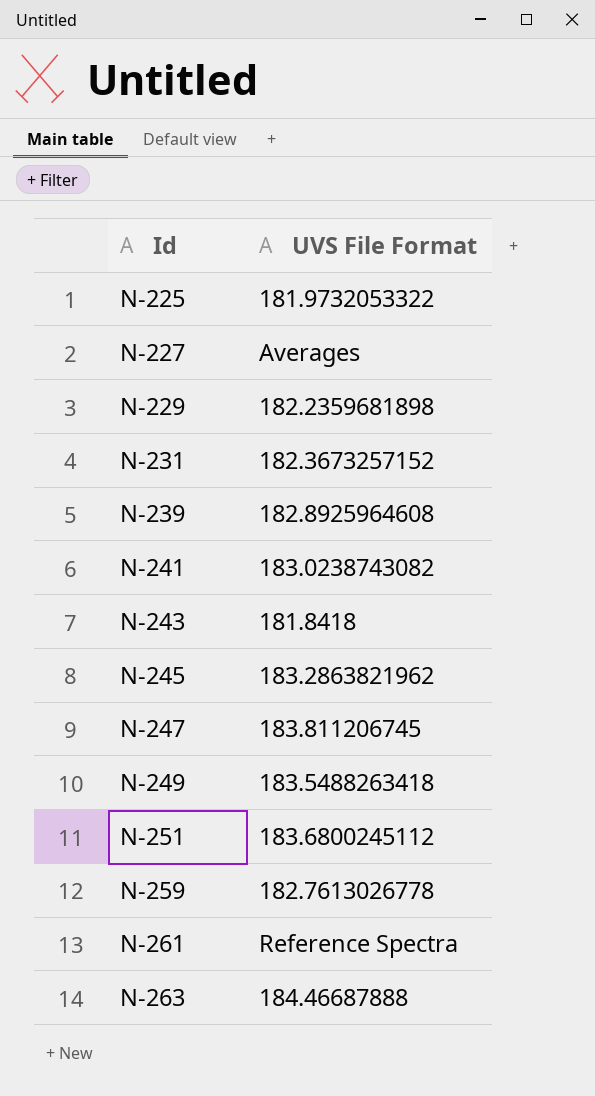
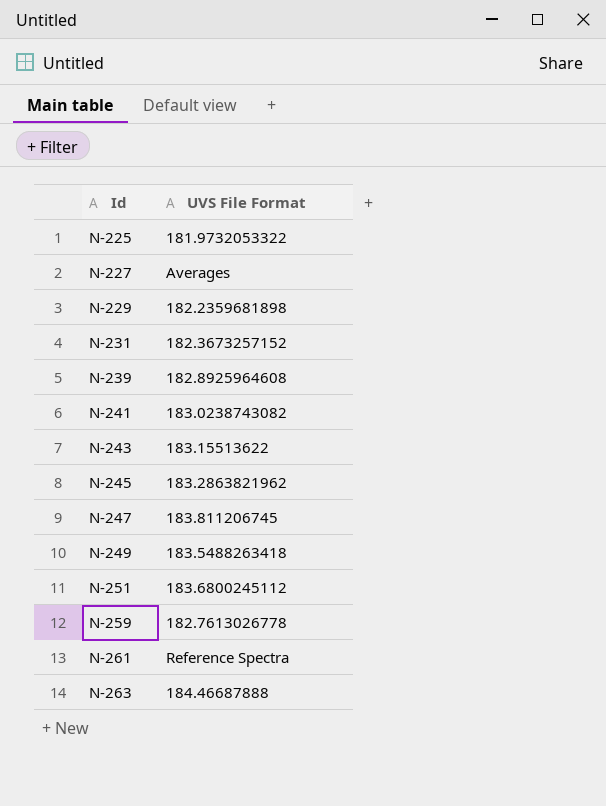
N-243 | UVS File Format: 181.8418 -> 183.15513622

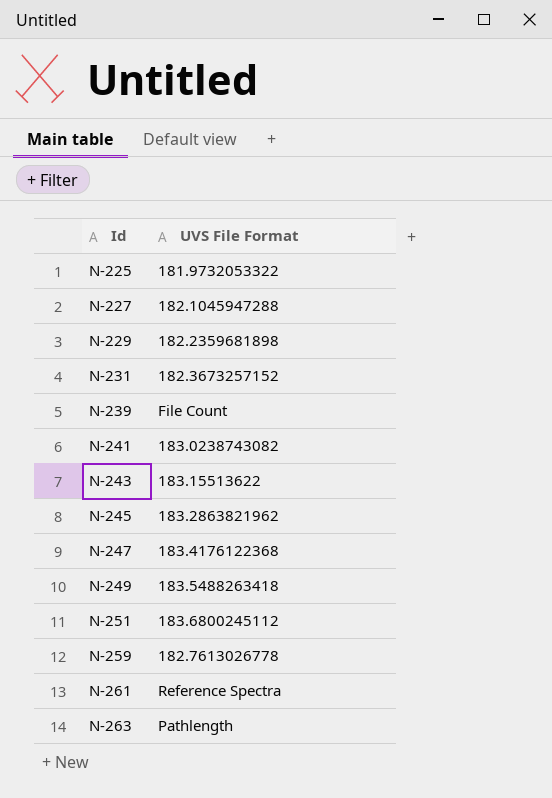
N-227 | UVS File Format: Averages -> 182.1045947288
N-239 | UVS File Format: 182.8925964608 -> File Count
N-247 | UVS File Format: 183.811206745 -> 183.4176122368
N-263 | UVS File Format: 184.46687888 -> Pathlength

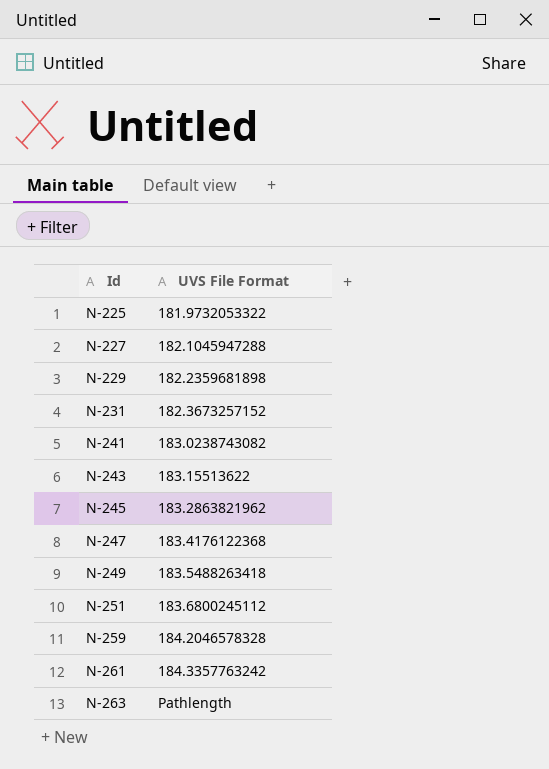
row N-239: File Count -> none
N-259 | UVS File Format: 182.7613026778 -> 184.2046578328
N-261 | UVS File Format: Reference Spectra -> 184.3357763242

